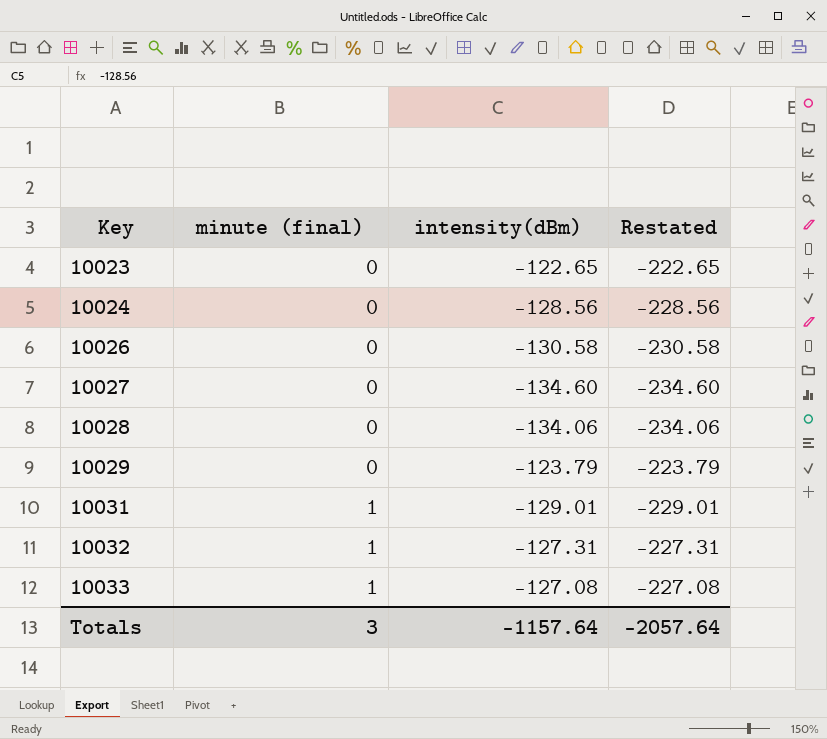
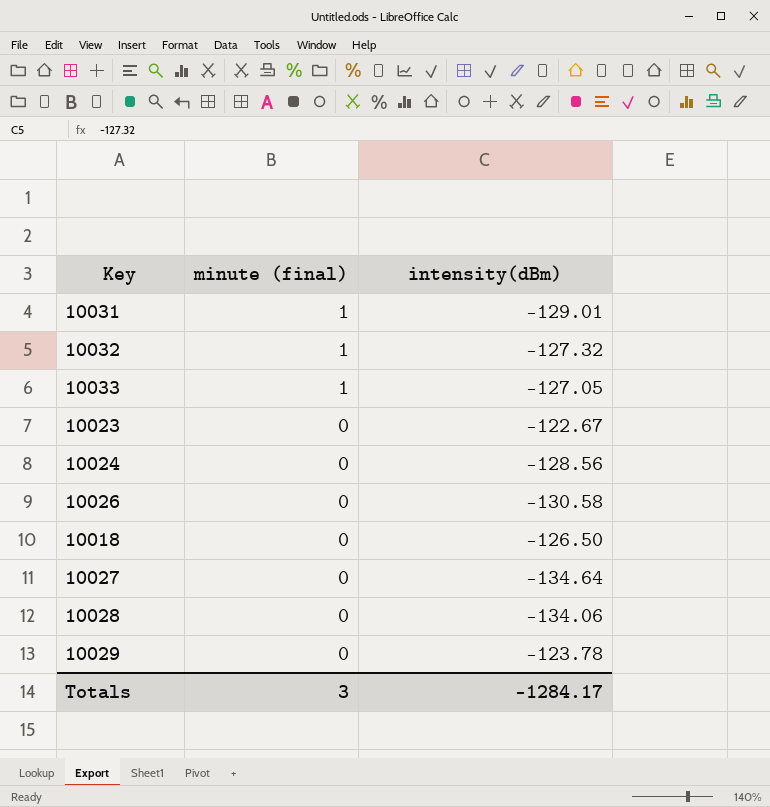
row order: Key ascending -> minute (final) descending
column Restated | formula: [intensity(dBm)] - 100 -> none
10032 | intensity(dBm): -127.31 -> -127.32
10033 | intensity(dBm): -127.08 -> -127.05
10023 | intensity(dBm): -122.65 -> -122.67
row 10018: none -> 0 | -126.50
10027 | intensity(dBm): -134.60 -> -134.64
10029 | intensity(dBm): -123.79 -> -123.78
Totals | intensity(dBm): -1157.64 -> -1284.17

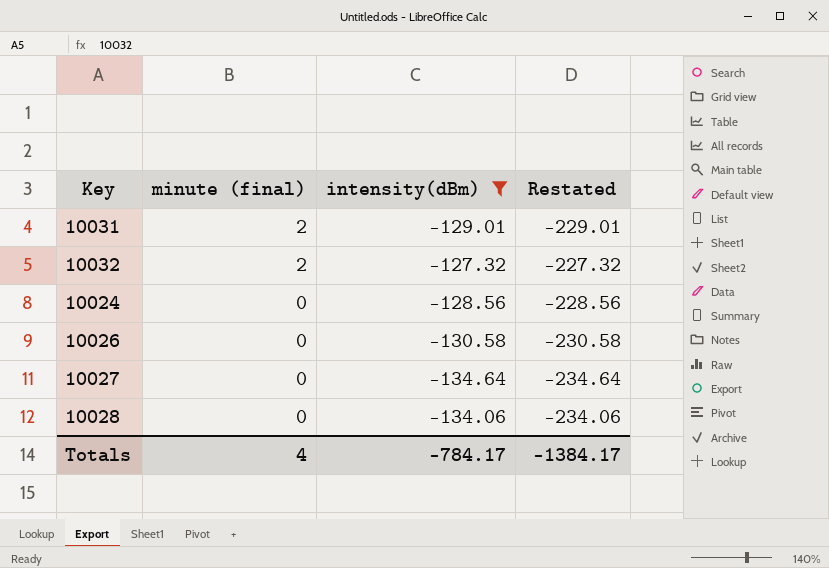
filter: none -> intensity(dBm) <= -127.32
column Restated | formula: none -> [intensity(dBm)] - 100
10031 | minute (final): 1 -> 2
10032 | minute (final): 1 -> 2
Totals | minute (final): 3 -> 4
Totals | intensity(dBm): -1284.17 -> -784.17

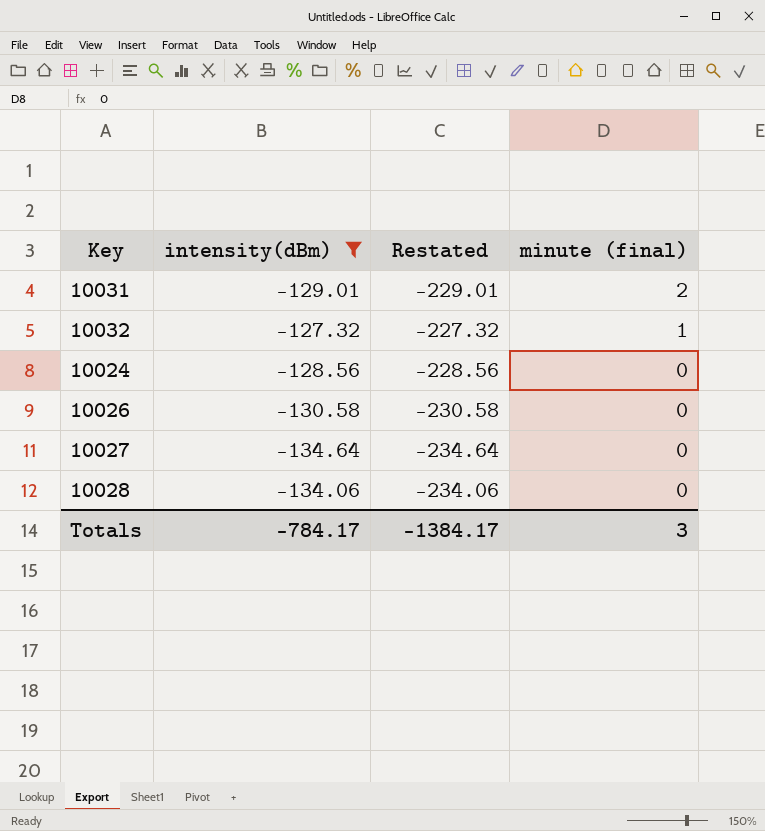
column minute (final) | position: 2 -> 4
10032 | minute (final): 2 -> 1
Totals | minute (final): 4 -> 3

